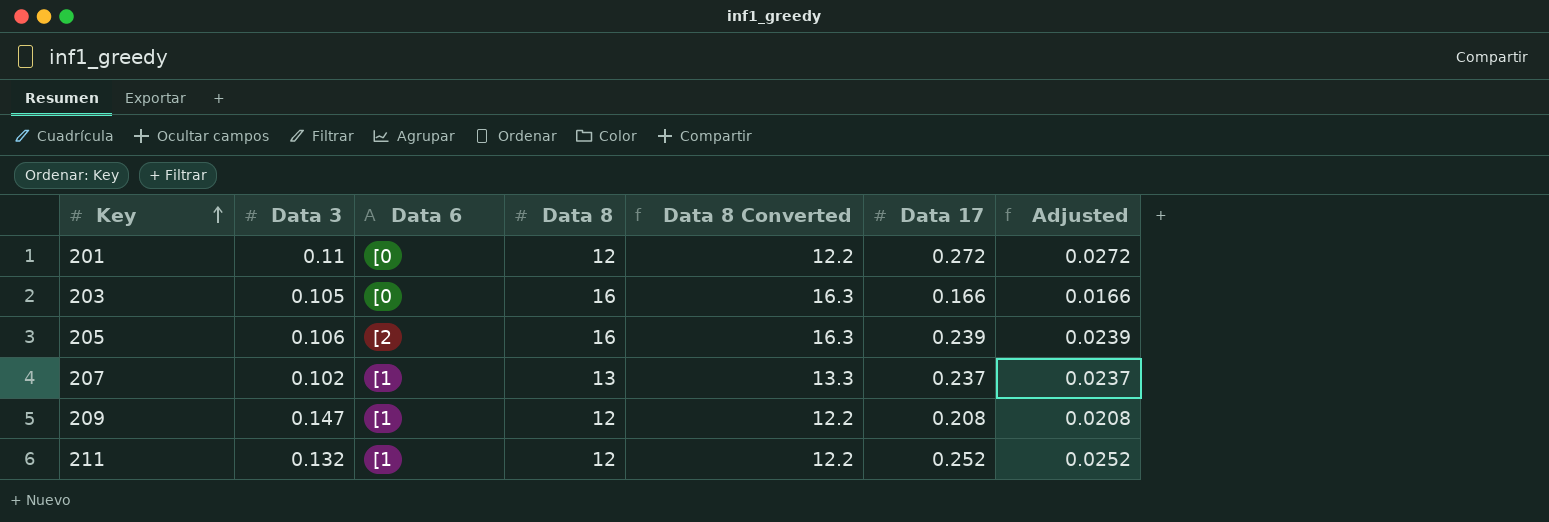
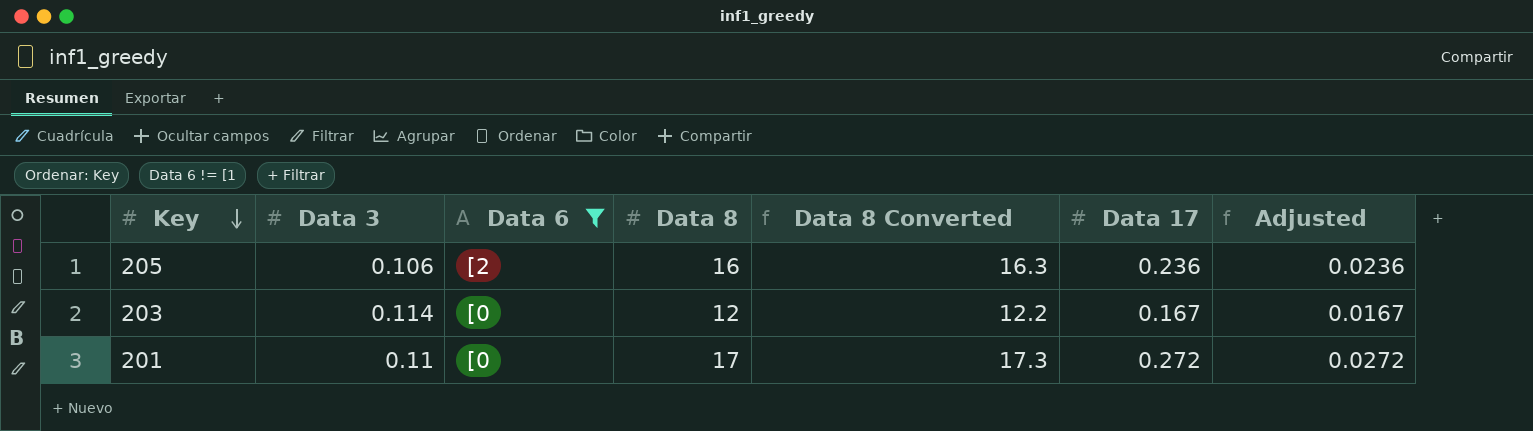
filter: none -> Data 6 != [1
row order: Key ascending -> Key descending
205 | Data 17: 0.239 -> 0.236
205 | Adjusted: 0.0239 -> 0.0236
203 | Data 3: 0.105 -> 0.114
203 | Data 8: 16 -> 12
203 | Data 8 Converted: 16.3 -> 12.2
203 | Data 17: 0.166 -> 0.167
203 | Adjusted: 0.0166 -> 0.0167
201 | Data 8: 12 -> 17
201 | Data 8 Converted: 12.2 -> 17.3

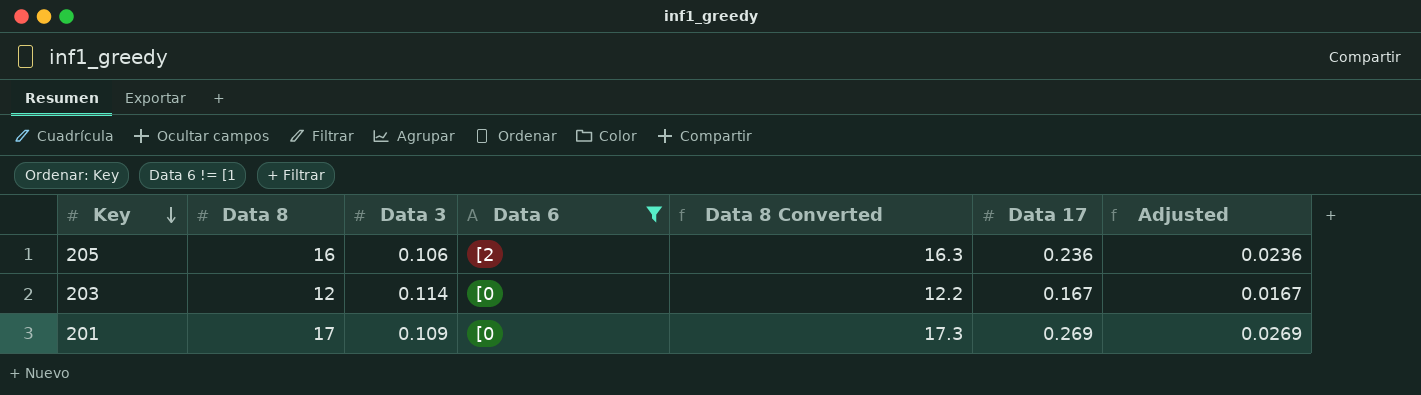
column Data 8 | position: 4 -> 2
201 | Data 3: 0.11 -> 0.109
201 | Data 17: 0.272 -> 0.269
201 | Adjusted: 0.0272 -> 0.0269

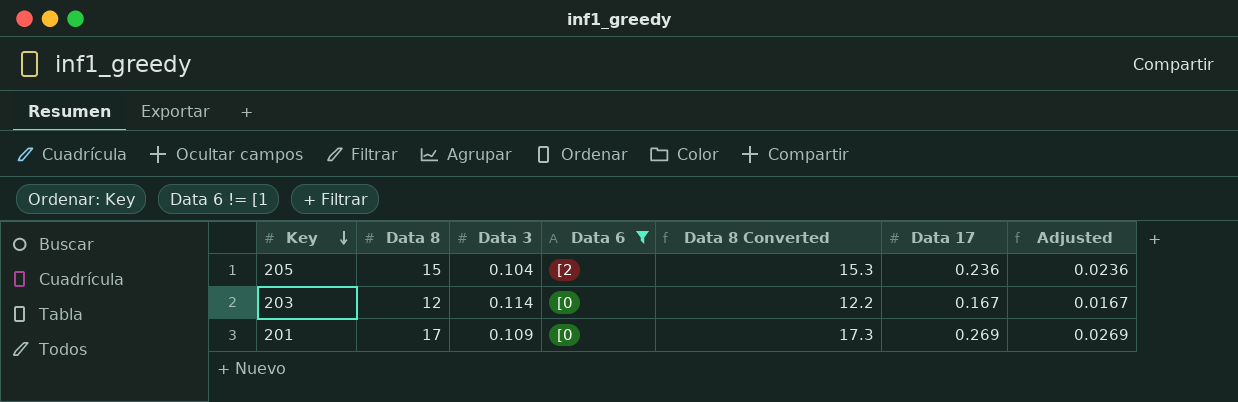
205 | Data 8: 16 -> 15
205 | Data 3: 0.106 -> 0.104
205 | Data 8 Converted: 16.3 -> 15.3

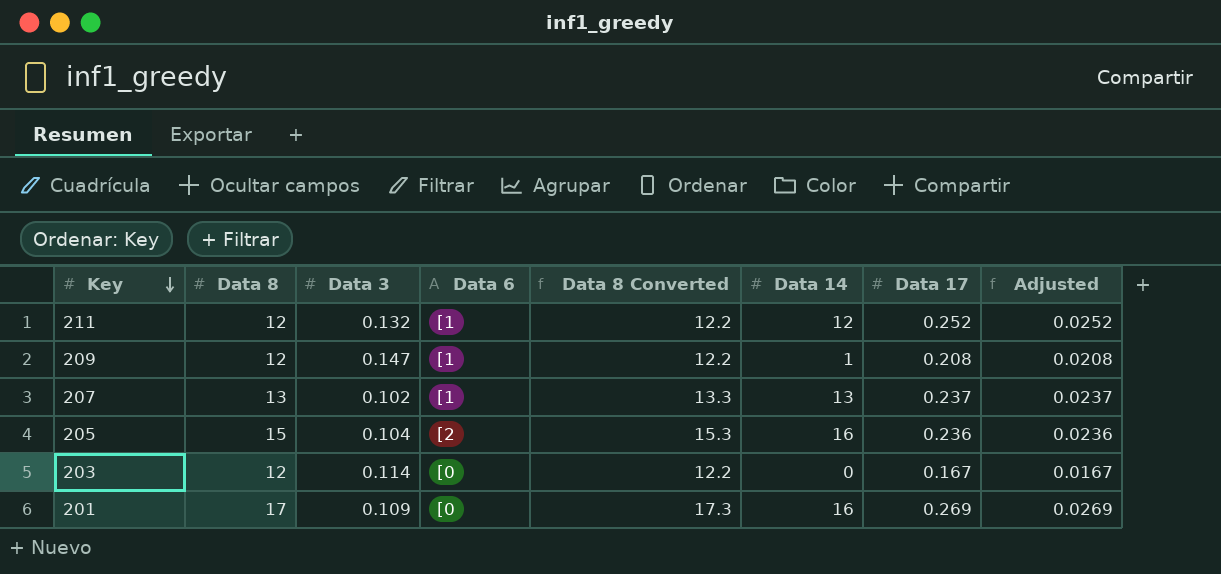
filter: Data 6 != [1 -> none
column Data 14 | position: none -> 6

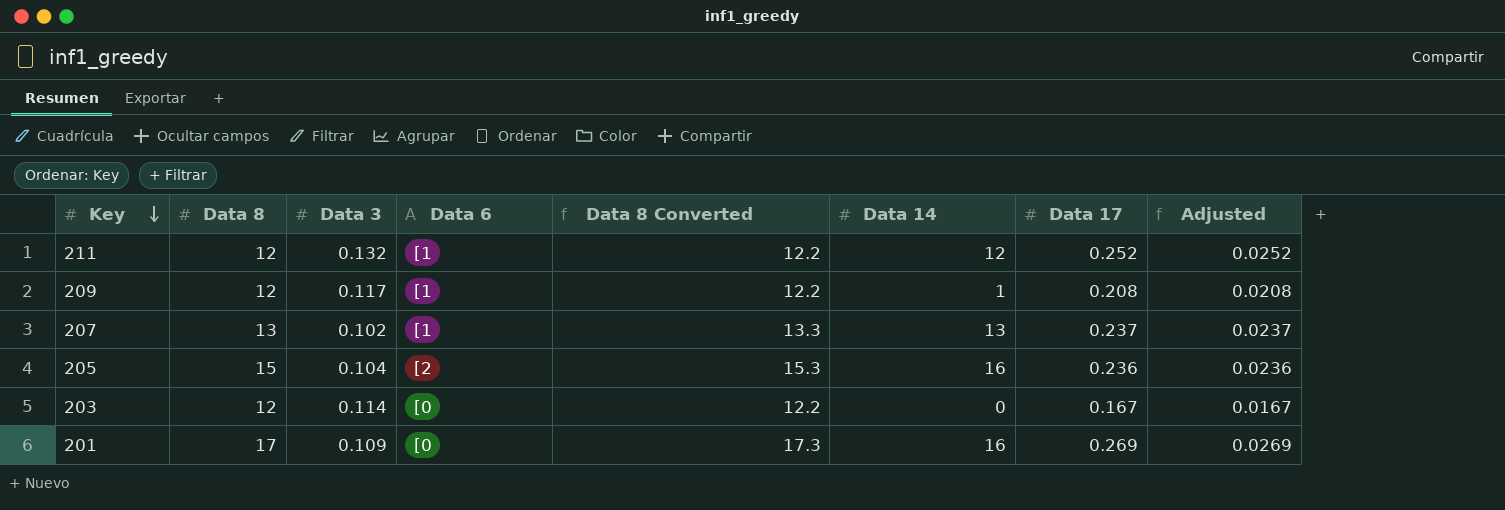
209 | Data 3: 0.147 -> 0.117

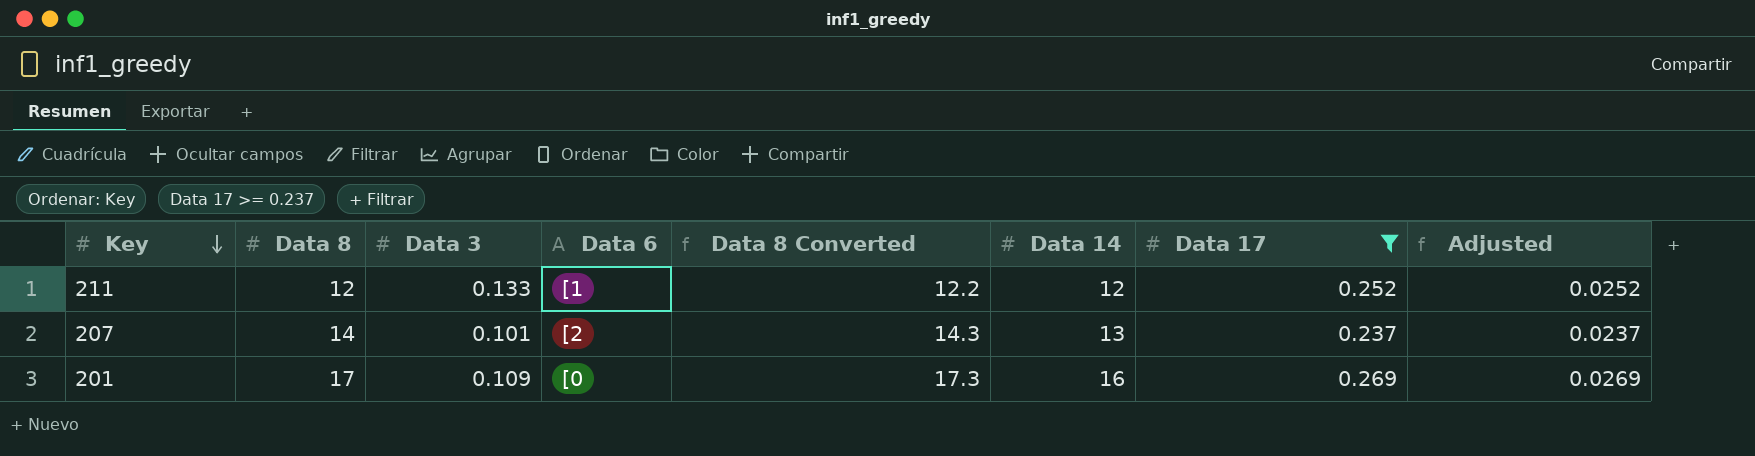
filter: none -> Data 17 >= 0.237
211 | Data 3: 0.132 -> 0.133
207 | Data 8: 13 -> 14
207 | Data 3: 0.102 -> 0.101
207 | Data 6: [1 -> [2
207 | Data 8 Converted: 13.3 -> 14.3

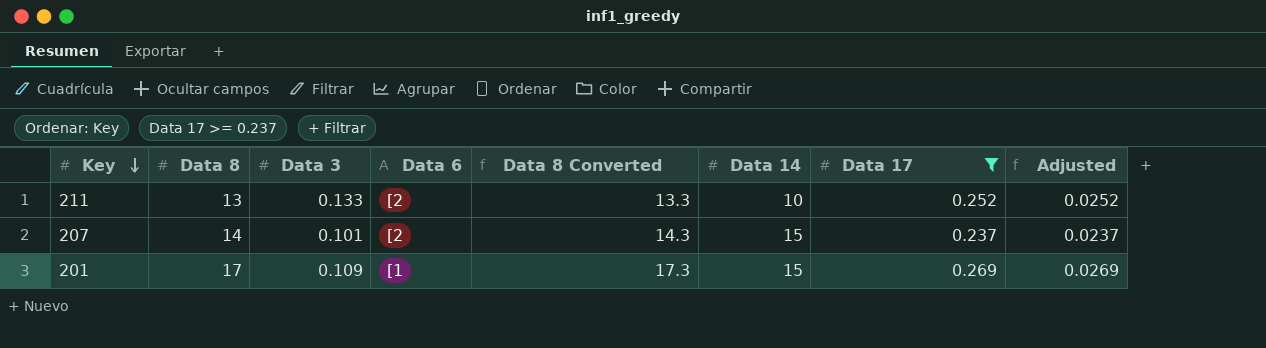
211 | Data 8: 12 -> 13
211 | Data 6: [1 -> [2
211 | Data 8 Converted: 12.2 -> 13.3
211 | Data 14: 12 -> 10
207 | Data 14: 13 -> 15
201 | Data 6: [0 -> [1
201 | Data 14: 16 -> 15

